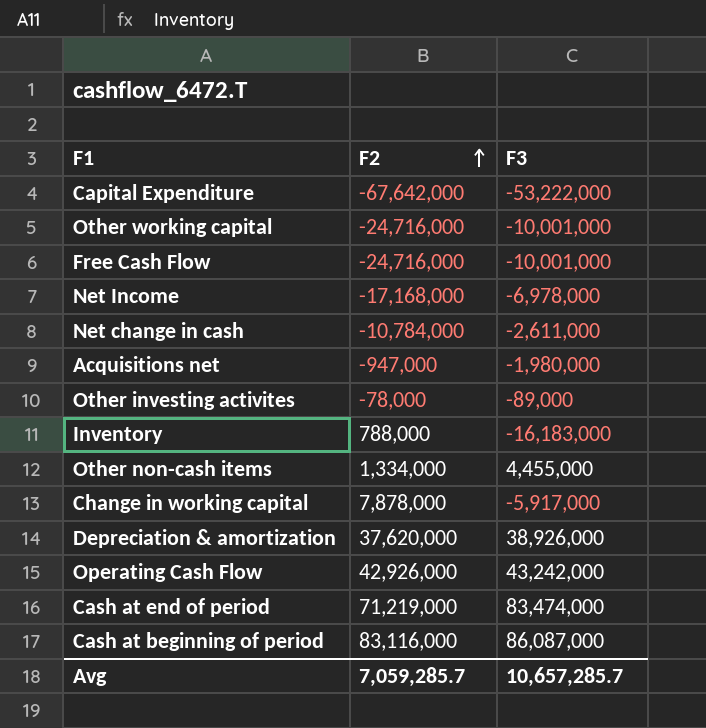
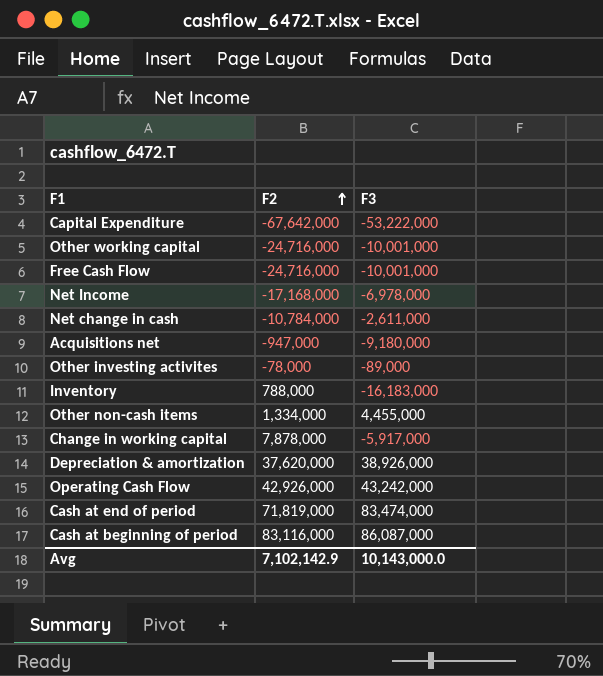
Acquisitions net | F3: -1,980,000 -> -9,180,000
Cash at end of period | F2: 71,219,000 -> 71,819,000
Avg | F2: 7,059,285.7 -> 7,102,142.9
Avg | F3: 10,657,285.7 -> 10,143,000.0

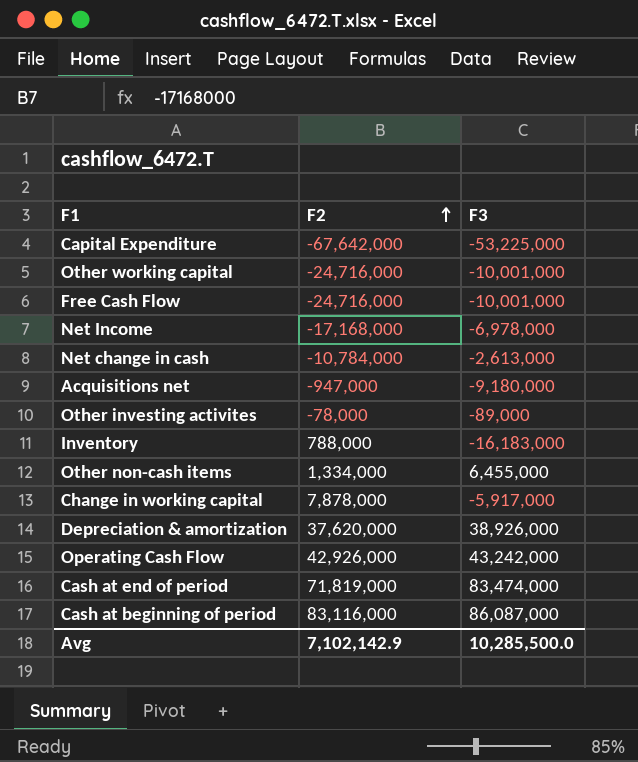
Capital Expenditure | F3: -53,222,000 -> -53,225,000
Net change in cash | F3: -2,611,000 -> -2,613,000
Other non-cash items | F3: 4,455,000 -> 6,455,000
Avg | F3: 10,143,000.0 -> 10,285,500.0

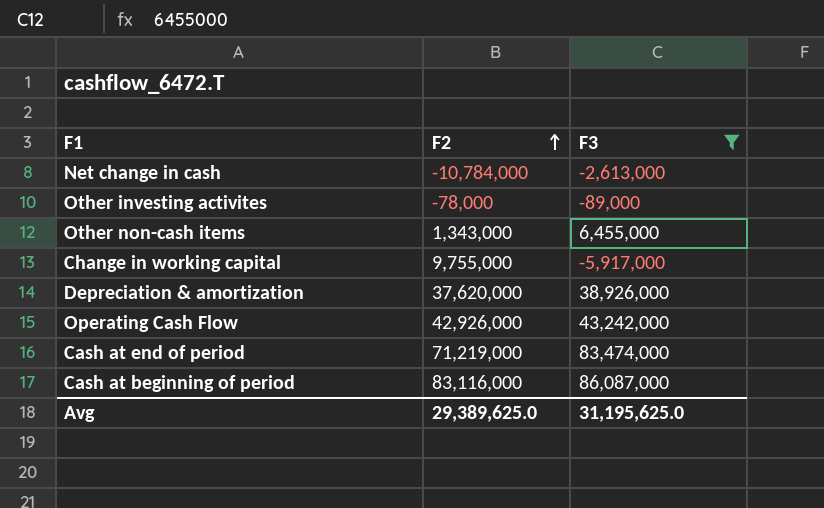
filter: none -> F3 >= -5,917,000
Other non-cash items | F2: 1,334,000 -> 1,343,000
Change in working capital | F2: 7,878,000 -> 9,755,000
Cash at end of period | F2: 71,819,000 -> 71,219,000
Avg | F2: 7,102,142.9 -> 29,389,625.0
Avg | F3: 10,285,500.0 -> 31,195,625.0

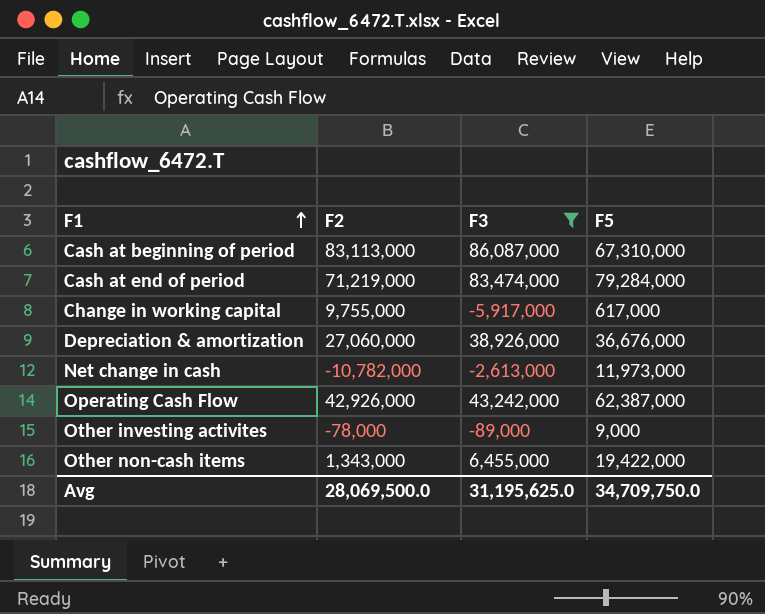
row order: F2 ascending -> F1 ascending
column F5 | position: none -> 4
Cash at beginning of period | F2: 83,116,000 -> 83,113,000
Depreciation & amortization | F2: 37,620,000 -> 27,060,000
Net change in cash | F2: -10,784,000 -> -10,782,000
Avg | F2: 29,389,625.0 -> 28,069,500.0

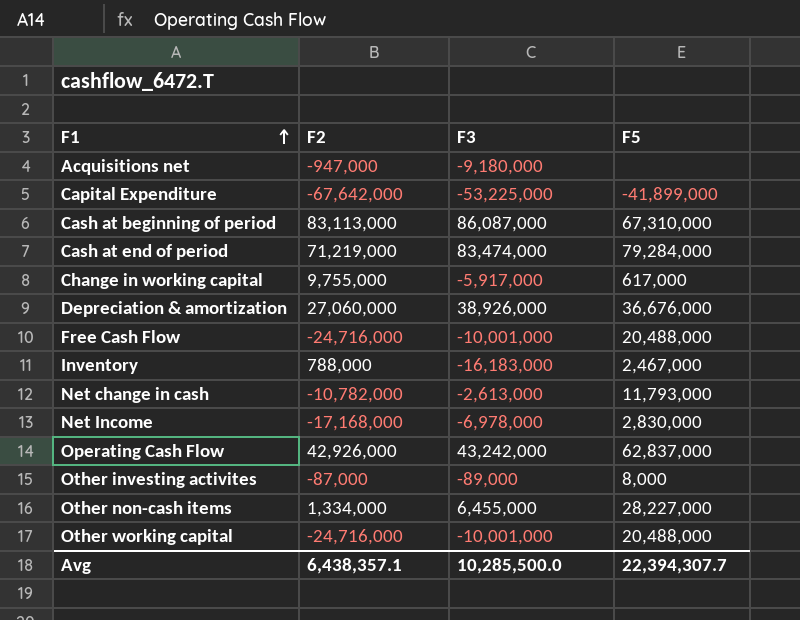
filter: F3 >= -5,917,000 -> none
Net change in cash | F5: 11,973,000 -> 11,793,000
Operating Cash Flow | F5: 62,387,000 -> 62,837,000
Other investing activites | F2: -78,000 -> -87,000
Other investing activites | F5: 9,000 -> 8,000
Other non-cash items | F2: 1,343,000 -> 1,334,000
Other non-cash items | F5: 19,422,000 -> 28,227,000
Avg | F2: 28,069,500.0 -> 6,438,357.1
Avg | F3: 31,195,625.0 -> 10,285,500.0
Avg | F5: 34,709,750.0 -> 22,394,307.7

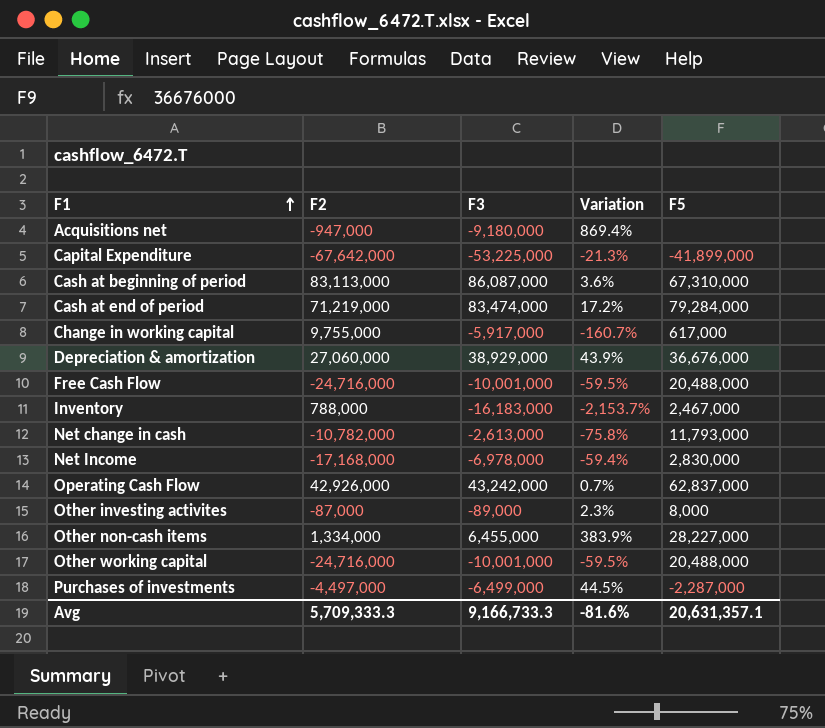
column Variation | formula: none -> ([F3] - [F2]) / [F2]
Depreciation & amortization | F3: 38,926,000 -> 38,929,000
row Purchases of investments: none -> -4,497,000 | -6,499,000 | 44.5% | -2,287,000
Avg | F2: 6,438,357.1 -> 5,709,333.3
Avg | F3: 10,285,500.0 -> 9,166,733.3
Avg | F5: 22,394,307.7 -> 20,631,357.1

